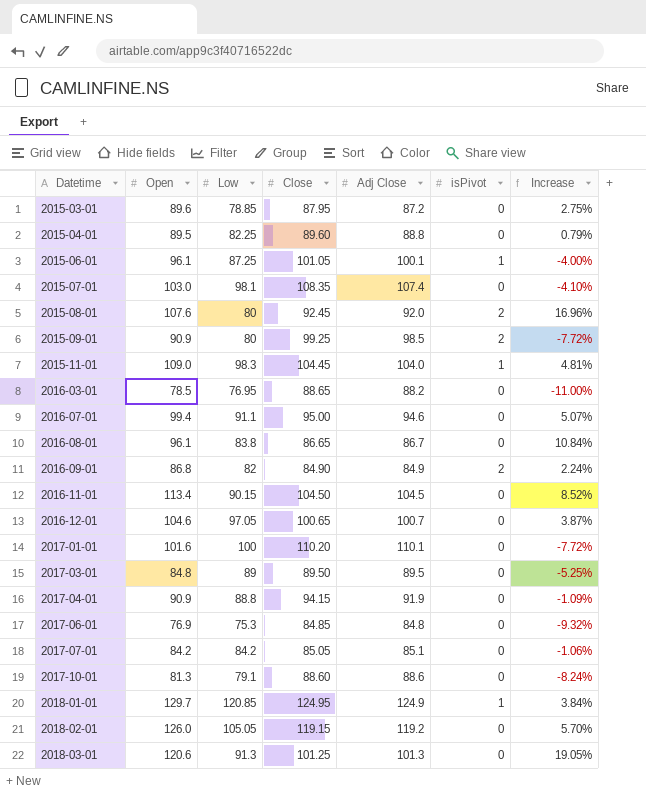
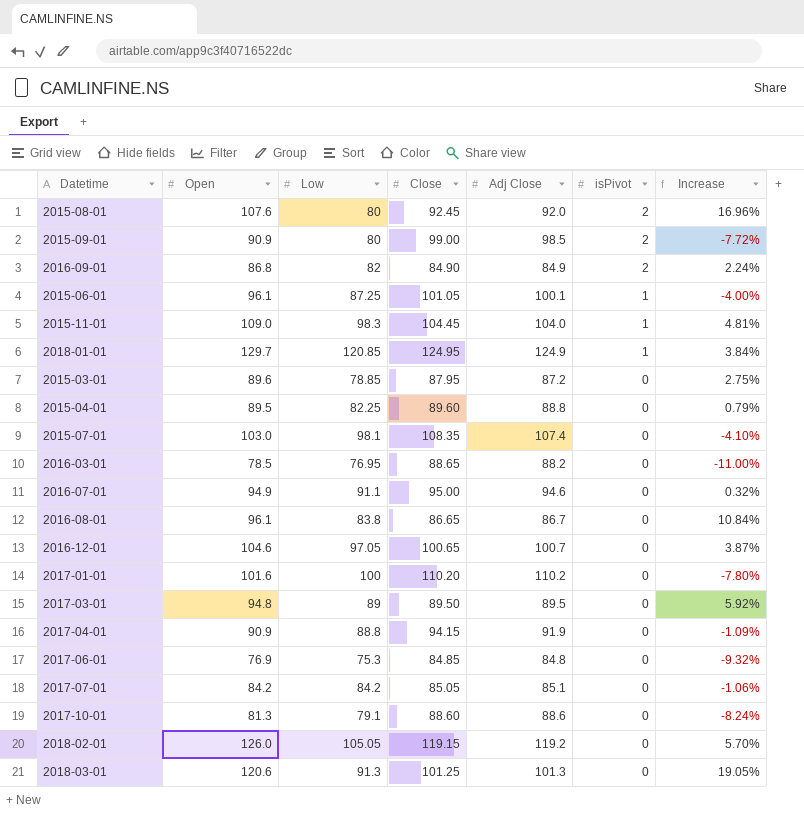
row order: Datetime ascending -> isPivot descending
row 2016-11-01: 113.4 | 90.15 | 104.50 | 104.5 | 0 | 8.52% -> none
2015-09-01 | Close: 99.25 -> 99.00
2016-07-01 | Open: 99.4 -> 94.9
2016-07-01 | Increase: 5.07% -> 0.32%
2017-01-01 | Adj Close: 110.1 -> 110.2
2017-01-01 | Increase: -7.72% -> -7.80%
2017-03-01 | Open: 84.8 -> 94.8
2017-03-01 | Increase: -5.25% -> 5.92%

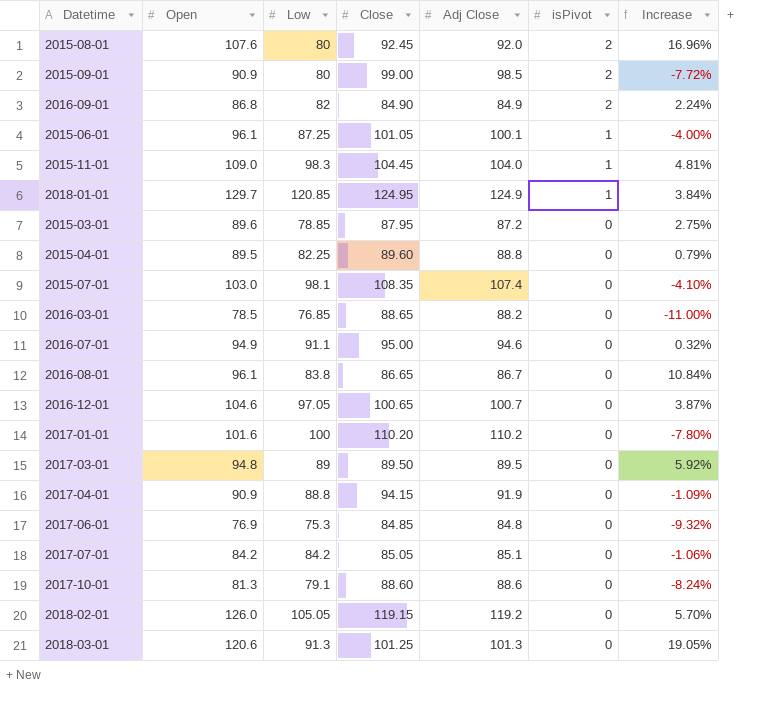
2016-03-01 | Low: 76.95 -> 76.85

